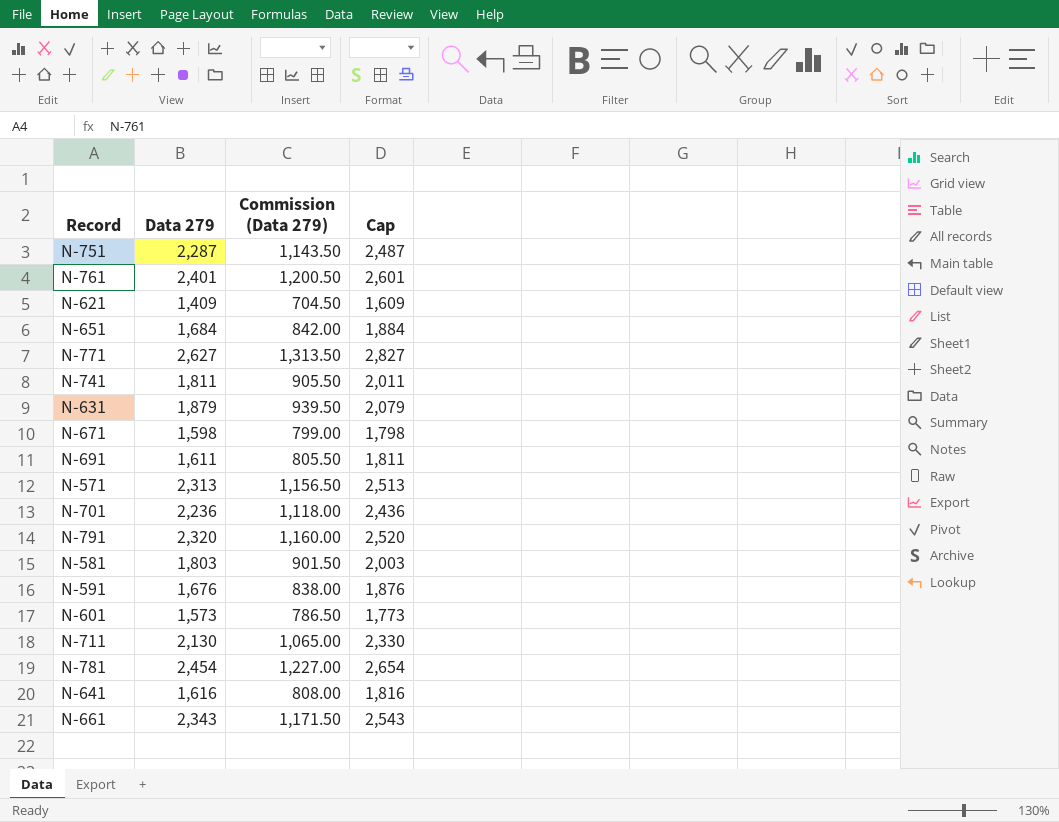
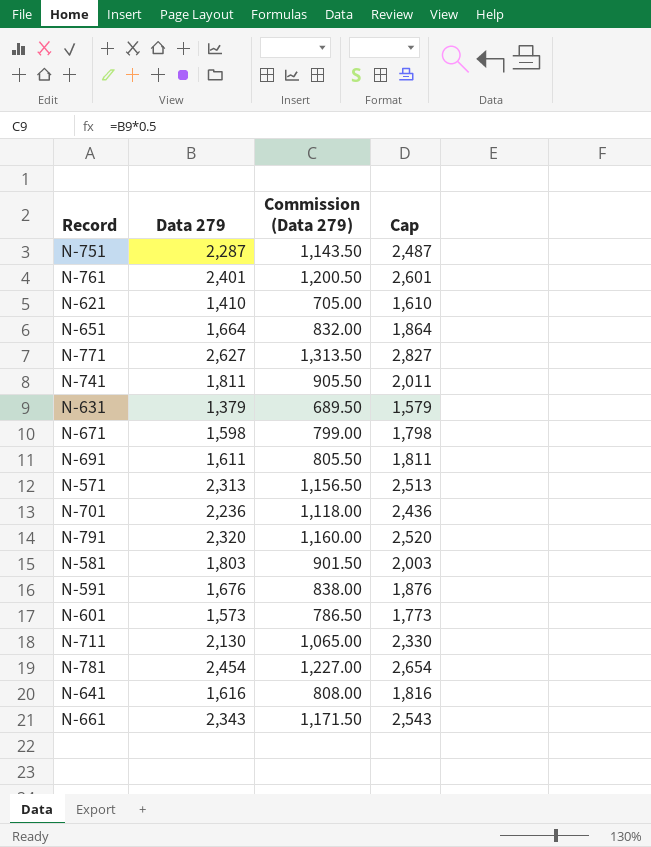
N-621 | Data 279: 1,409 -> 1,410
N-621 | Commission (Data 279): 704.50 -> 705.00
N-621 | Cap: 1,609 -> 1,610
N-651 | Data 279: 1,684 -> 1,664
N-651 | Commission (Data 279): 842.00 -> 832.00
N-651 | Cap: 1,884 -> 1,864
N-631 | Data 279: 1,879 -> 1,379
N-631 | Commission (Data 279): 939.50 -> 689.50
N-631 | Cap: 2,079 -> 1,579

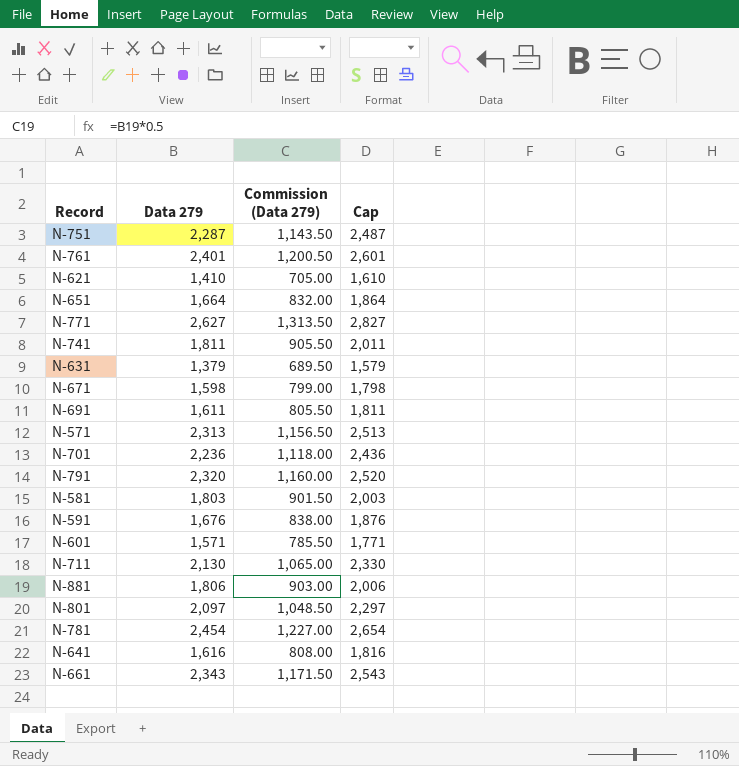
N-601 | Data 279: 1,573 -> 1,571
N-601 | Commission (Data 279): 786.50 -> 785.50
N-601 | Cap: 1,773 -> 1,771
row N-881: none -> 1,806 | 903.00 | 2,006
row N-801: none -> 2,097 | 1,048.50 | 2,297

